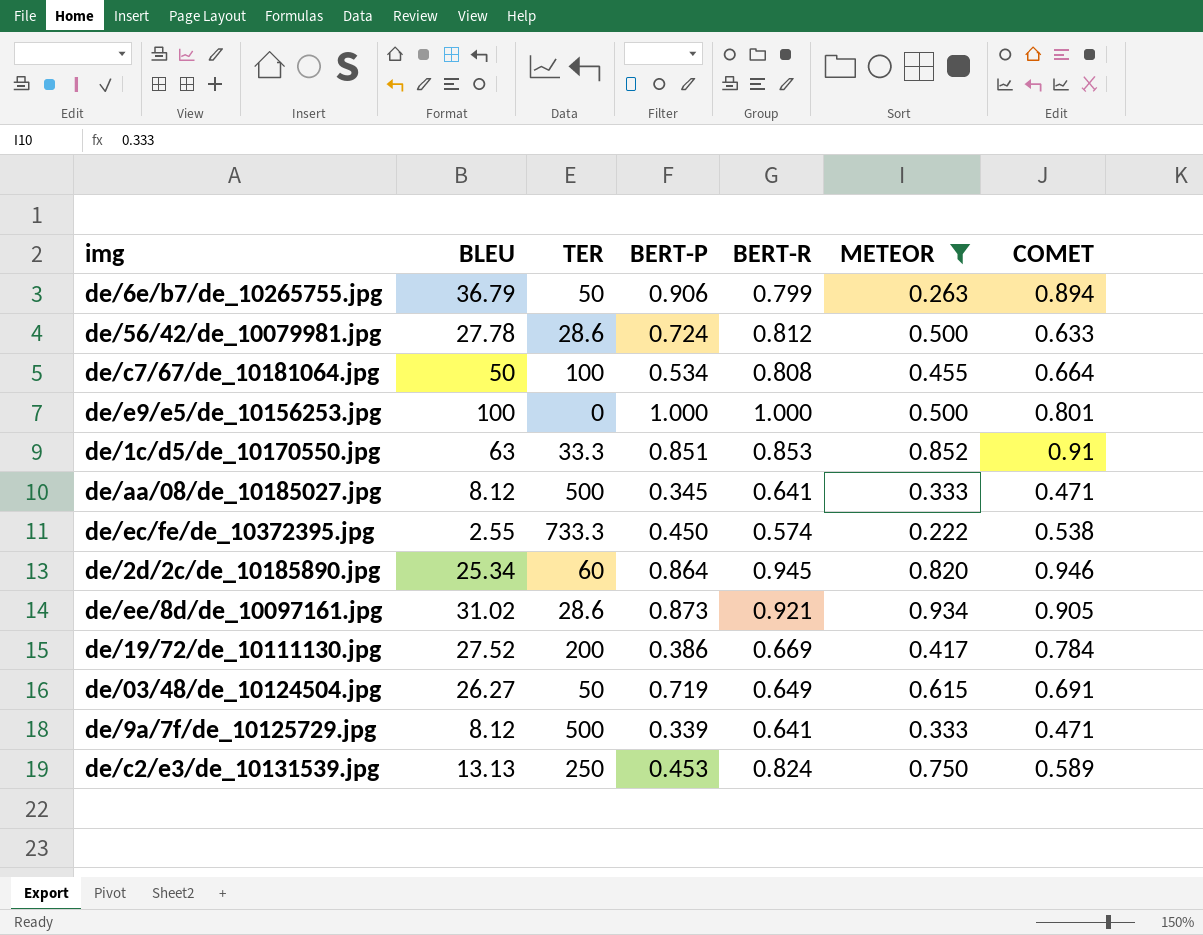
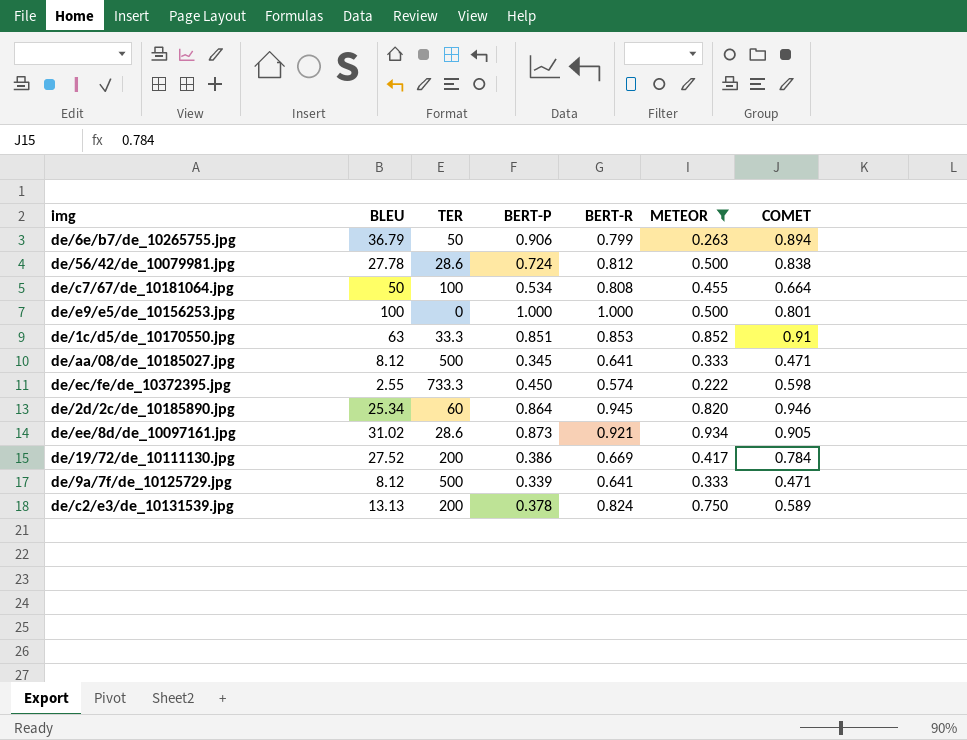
row de/03/48/de_10124504.jpg: 26.27 | 50 | 0.719 | 0.649 | 0.615 | 0.691 -> none
de/56/42/de_10079981.jpg | COMET: 0.633 -> 0.838
de/ec/fe/de_10372395.jpg | COMET: 0.538 -> 0.598
de/c2/e3/de_10131539.jpg | TER: 250 -> 200
de/c2/e3/de_10131539.jpg | BERT-P: 0.453 -> 0.378

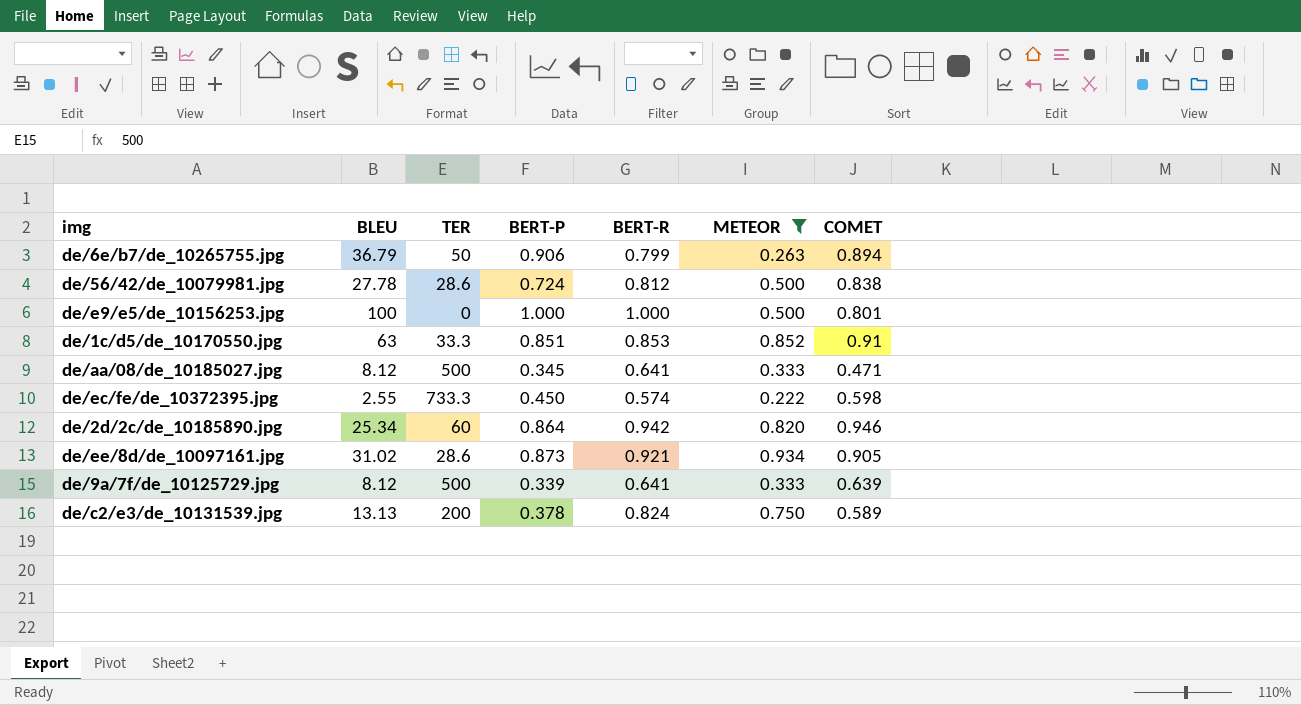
row de/c7/67/de_10181064.jpg: 50 | 100 | 0.534 | 0.808 | 0.455 | 0.664 -> none
row de/19/72/de_10111130.jpg: 27.52 | 200 | 0.386 | 0.669 | 0.417 | 0.784 -> none
de/2d/2c/de_10185890.jpg | BERT-R: 0.945 -> 0.942
de/9a/7f/de_10125729.jpg | COMET: 0.471 -> 0.639

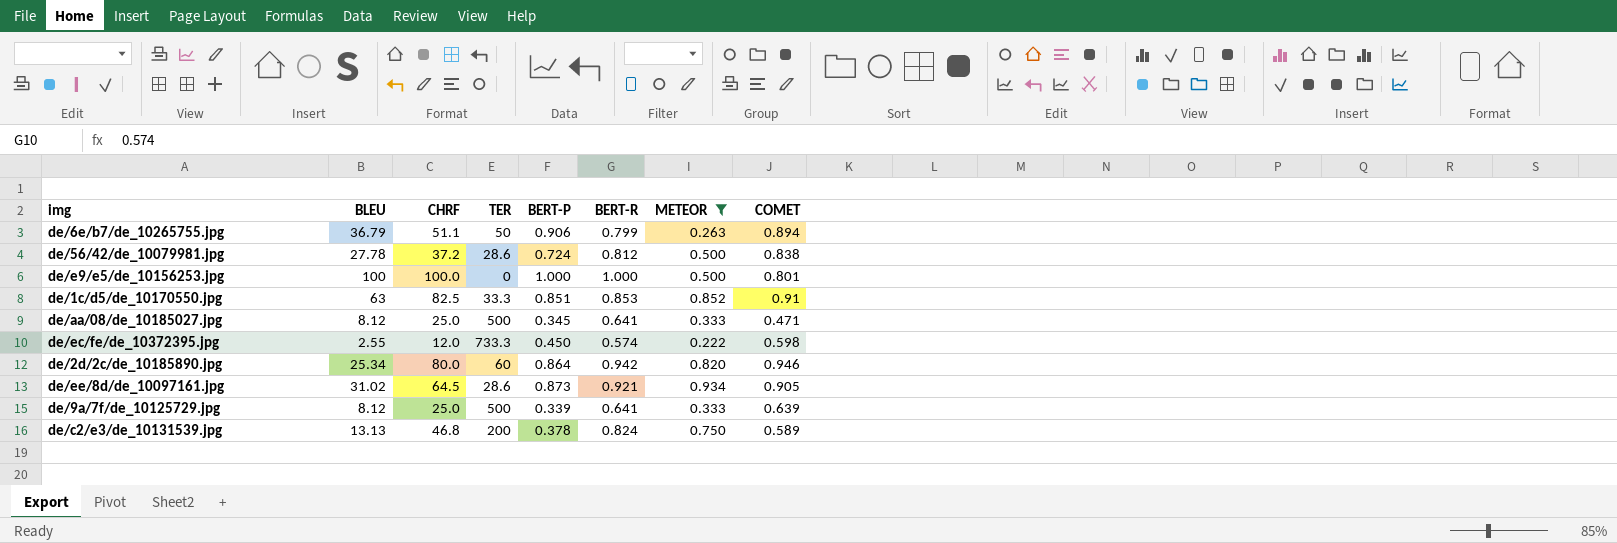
column CHRF | position: none -> 3

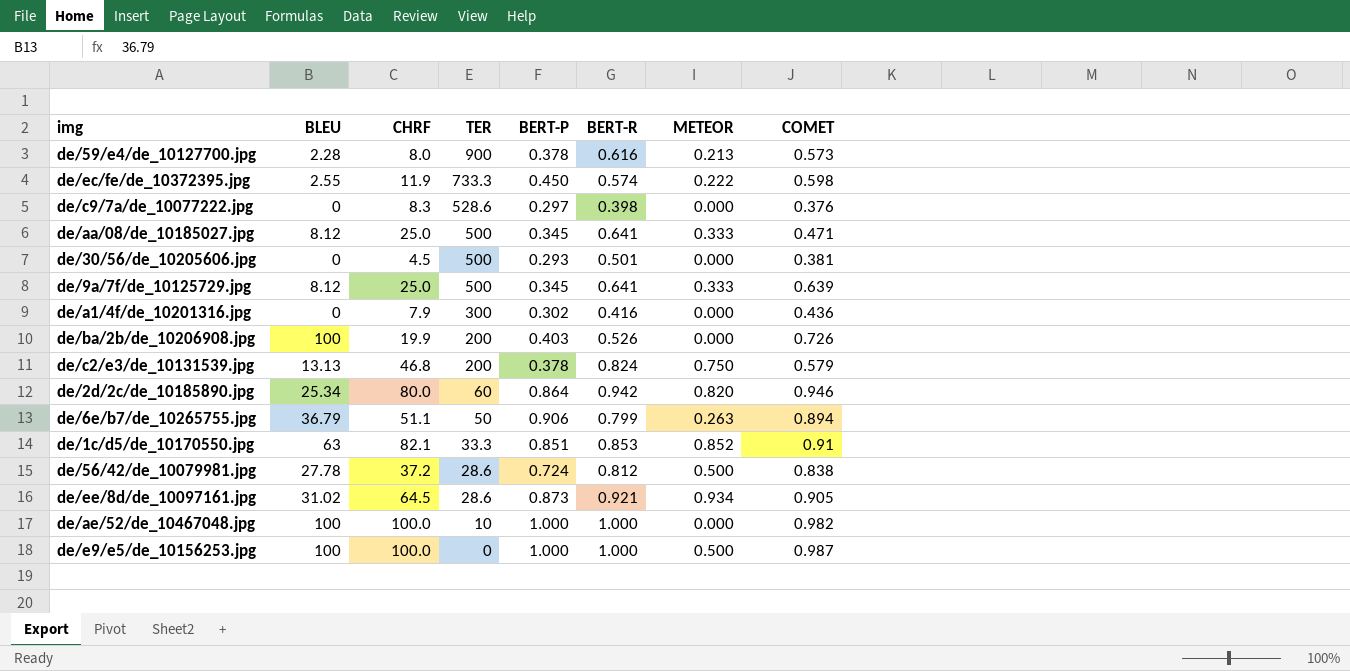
filter: METEOR >= 0.222 -> none
row order: none -> TER descending
de/ec/fe/de_10372395.jpg | CHRF: 12.0 -> 11.9
de/9a/7f/de_10125729.jpg | BERT-P: 0.339 -> 0.345
de/c2/e3/de_10131539.jpg | COMET: 0.589 -> 0.579
de/1c/d5/de_10170550.jpg | CHRF: 82.5 -> 82.1
de/e9/e5/de_10156253.jpg | COMET: 0.801 -> 0.987

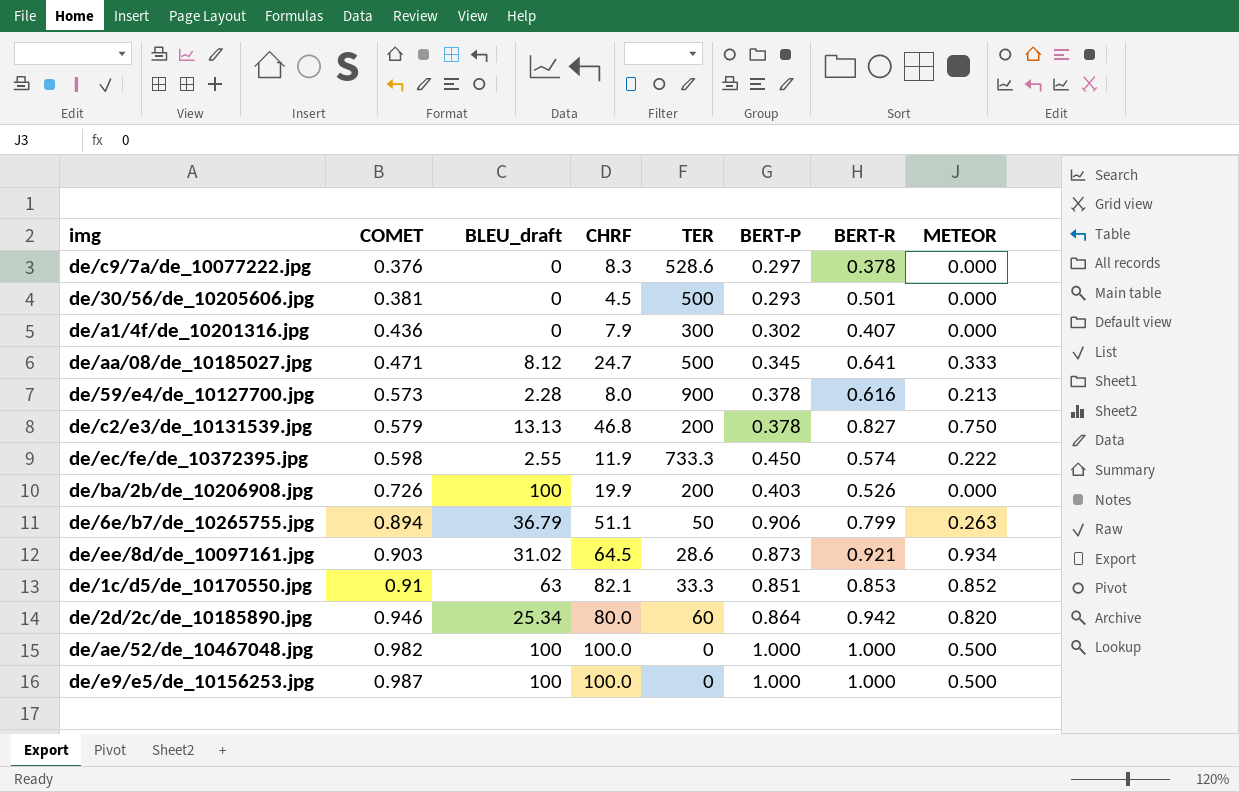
row order: TER descending -> COMET ascending
column COMET | position: 8 -> 2
column name: BLEU -> BLEU_draft
row de/9a/7f/de_10125729.jpg: 8.12 | 25.0 | 500 | 0.345 | 0.641 | 0.333 | 0.639 -> none
row de/56/42/de_10079981.jpg: 27.78 | 37.2 | 28.6 | 0.724 | 0.812 | 0.500 | 0.838 -> none
de/c9/7a/de_10077222.jpg | BERT-R: 0.398 -> 0.378
de/a1/4f/de_10201316.jpg | BERT-R: 0.416 -> 0.407
de/aa/08/de_10185027.jpg | CHRF: 25.0 -> 24.7
de/c2/e3/de_10131539.jpg | BERT-R: 0.824 -> 0.827
de/ee/8d/de_10097161.jpg | COMET: 0.905 -> 0.903
de/ae/52/de_10467048.jpg | TER: 10 -> 0
de/ae/52/de_10467048.jpg | METEOR: 0.000 -> 0.500

